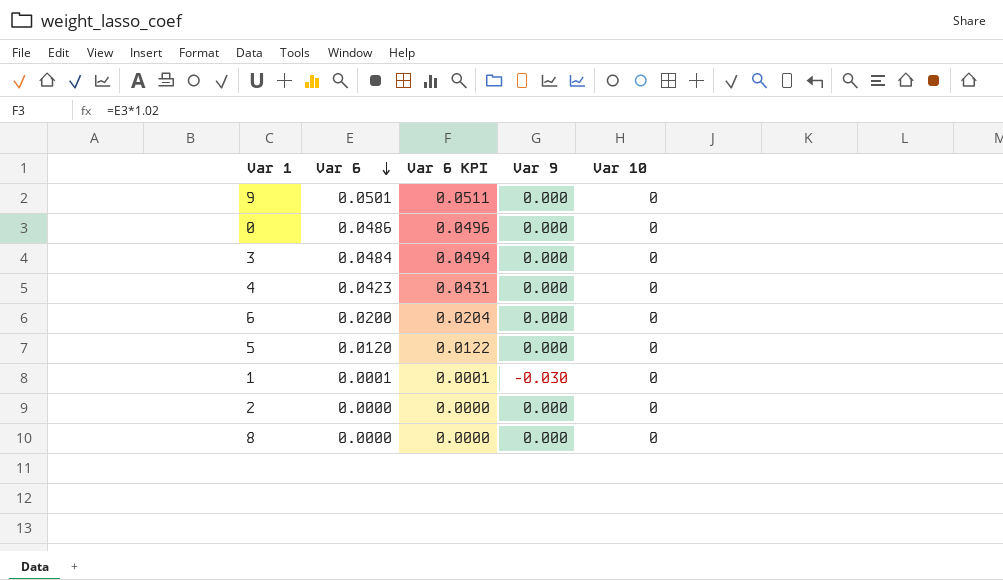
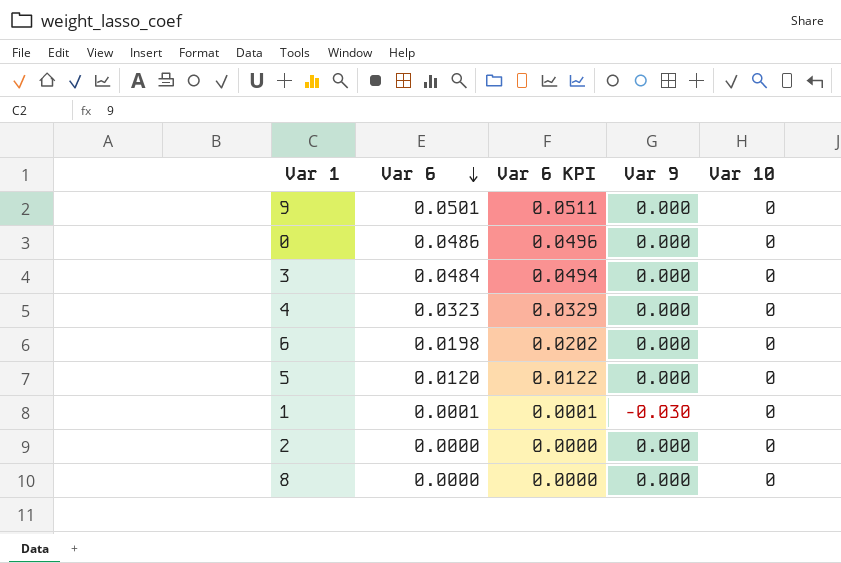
4 | Var 6: 0.0423 -> 0.0323
4 | Var 6 KPI: 0.0431 -> 0.0329
6 | Var 6: 0.0200 -> 0.0198
6 | Var 6 KPI: 0.0204 -> 0.0202

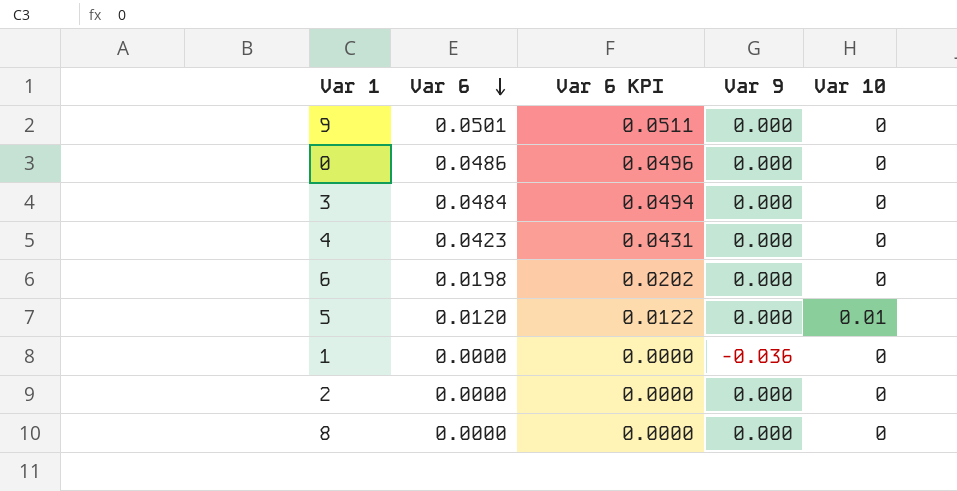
4 | Var 6: 0.0323 -> 0.0423
4 | Var 6 KPI: 0.0329 -> 0.0431
5 | Var 10: 0 -> 0.01
1 | Var 6: 0.0001 -> 0.0000
1 | Var 6 KPI: 0.0001 -> 0.0000
1 | Var 9: -0.030 -> -0.036

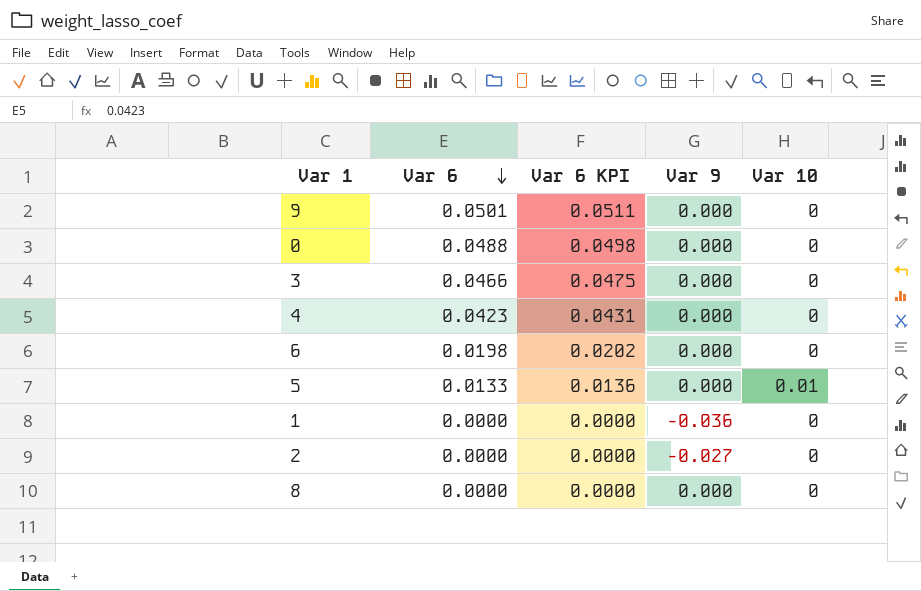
0 | Var 6: 0.0486 -> 0.0488
0 | Var 6 KPI: 0.0496 -> 0.0498
3 | Var 6: 0.0484 -> 0.0466
3 | Var 6 KPI: 0.0494 -> 0.0475
5 | Var 6: 0.0120 -> 0.0133
5 | Var 6 KPI: 0.0122 -> 0.0136
2 | Var 9: 0.000 -> -0.027

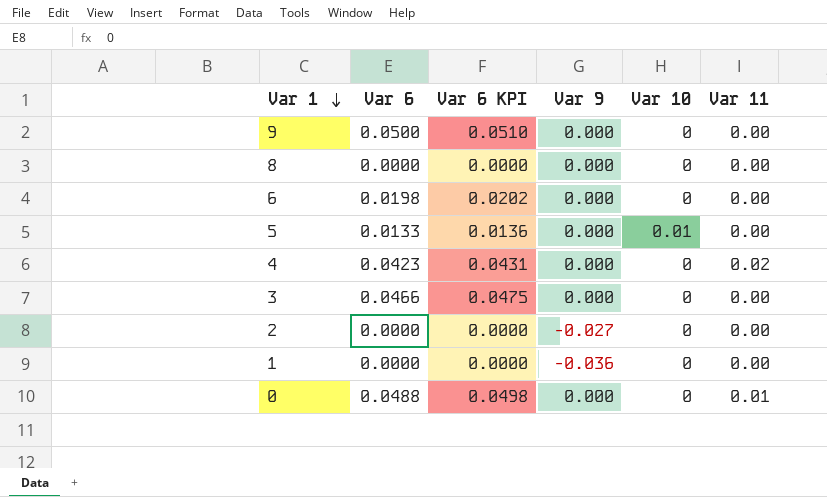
row order: Var 6 descending -> Var 1 descending
column Var 11 | position: none -> 6
9 | Var 6: 0.0501 -> 0.0500
9 | Var 6 KPI: 0.0511 -> 0.0510

